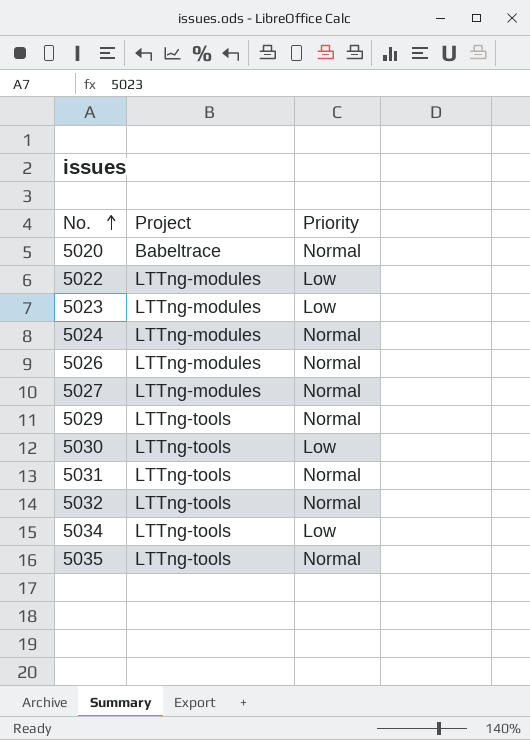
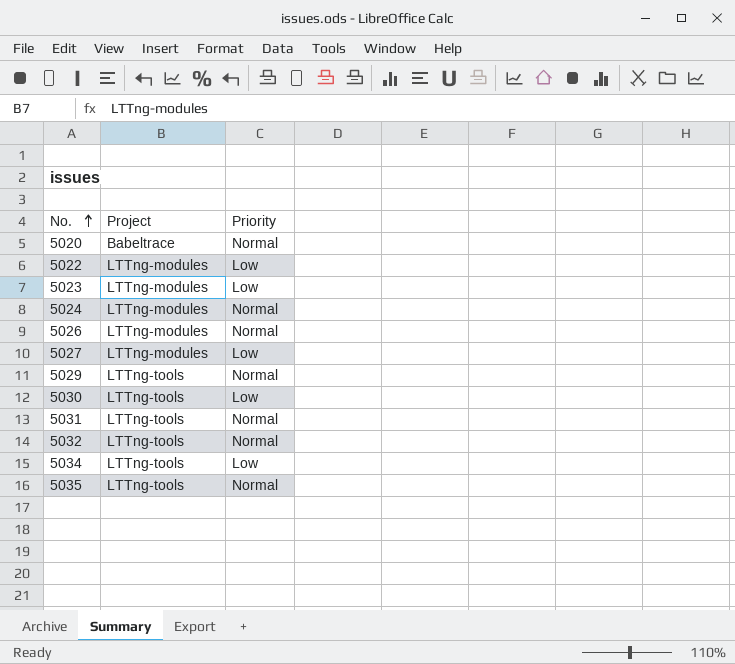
5027 | Priority: Normal -> Low

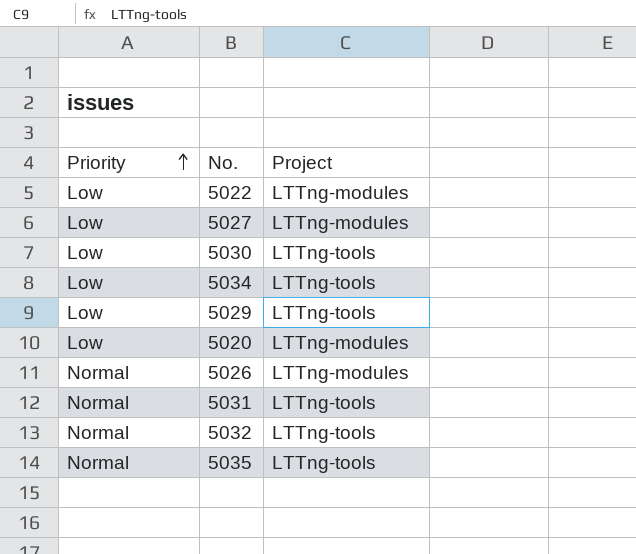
row order: No. ascending -> Priority ascending
column Priority | position: 3 -> 1
row 5023: LTTng-modules | Low -> none
row 5024: LTTng-modules | Normal -> none
5029 | Priority: Normal -> Low
5020 | Priority: Normal -> Low
5020 | Project: Babeltrace -> LTTng-modules

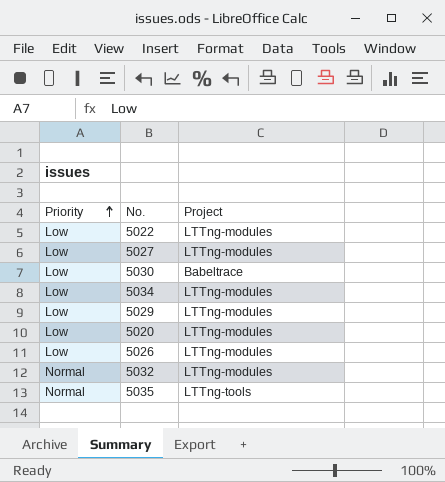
row 5031: Normal | LTTng-tools -> none
5030 | Project: LTTng-tools -> Babeltrace
5034 | Project: LTTng-tools -> LTTng-modules
5029 | Project: LTTng-tools -> LTTng-modules
5026 | Priority: Normal -> Low
5032 | Project: LTTng-tools -> LTTng-modules

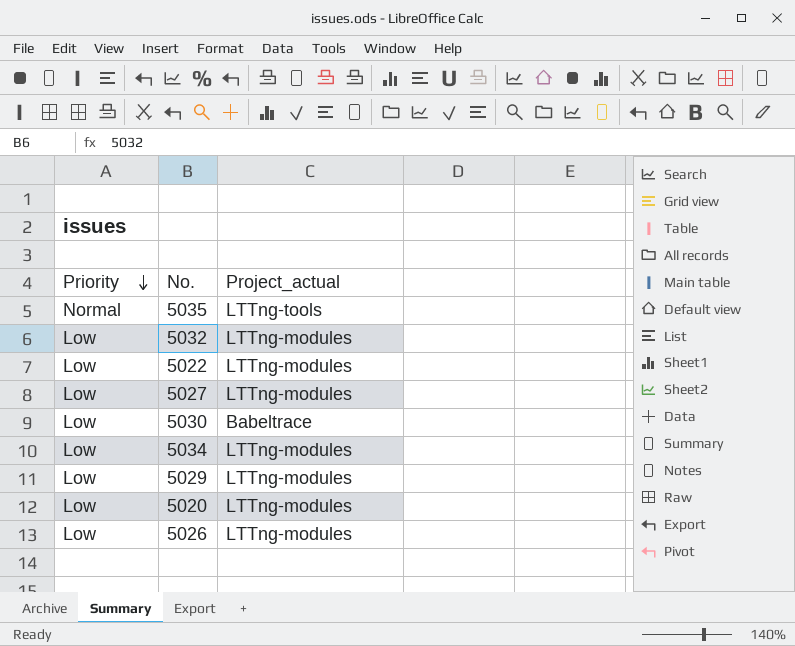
row order: Priority ascending -> Priority descending
column name: Project -> Project_actual
5032 | Priority: Normal -> Low

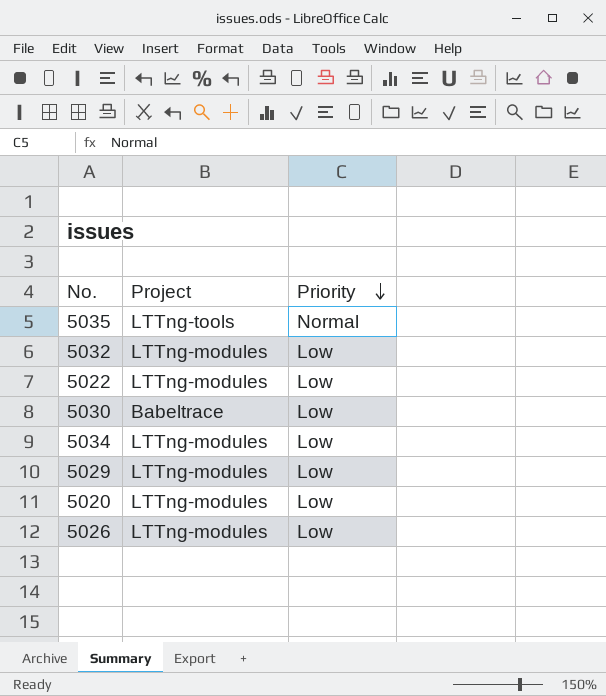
column name: Project_actual -> Project
column Priority | position: 1 -> 3
row 5027: Low | LTTng-modules -> none

